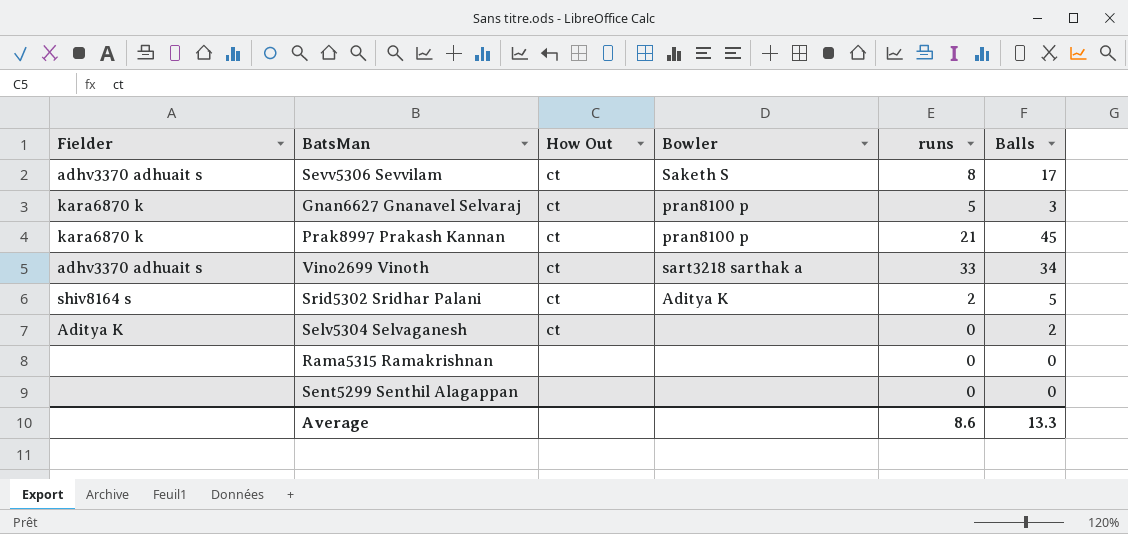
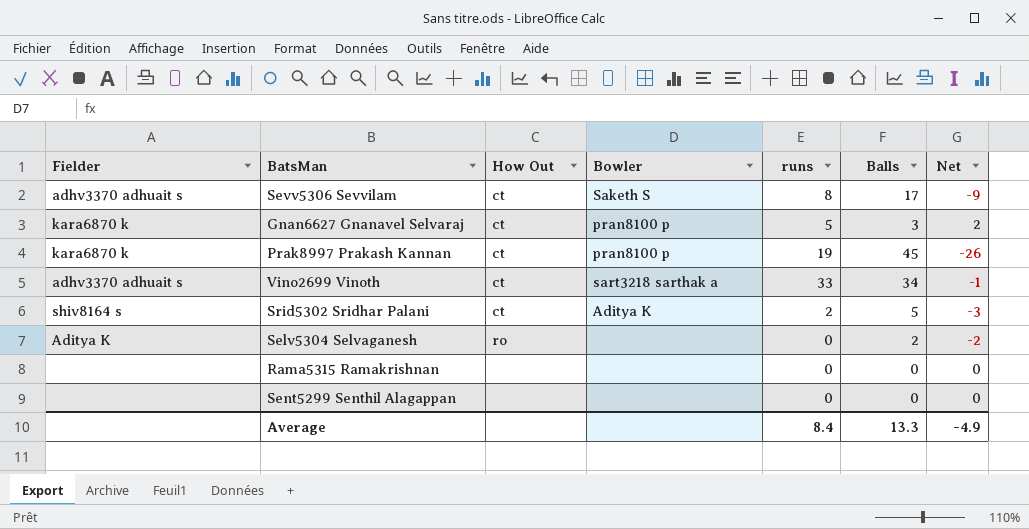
column Net | formula: none -> [runs] - [Balls]
Prak8997 Prakash Kannan | runs: 21 -> 19
Selv5304 Selvaganesh | How Out: ct -> ro
Average | runs: 8.6 -> 8.4

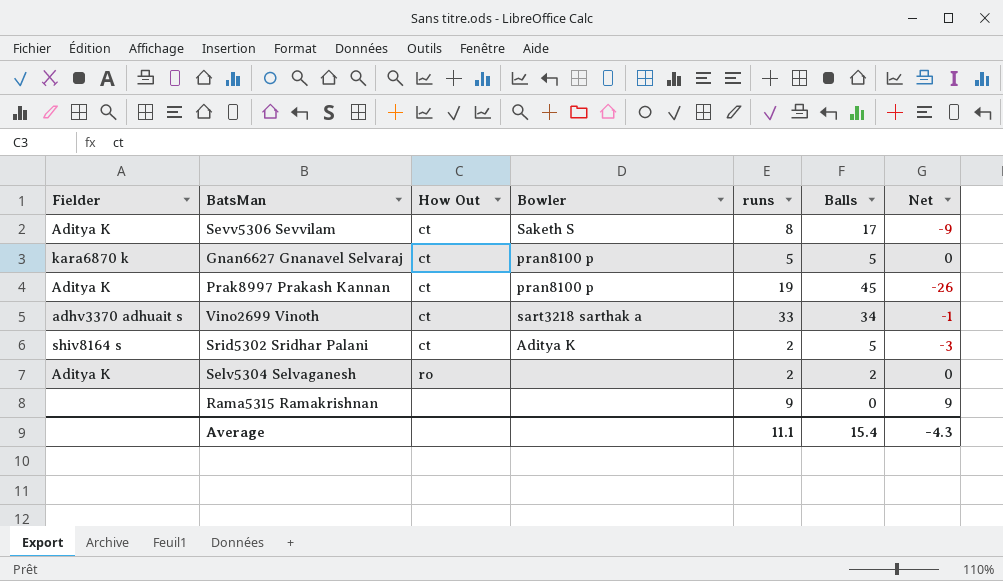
row Sent5299 Senthil Alagappan: none | none | none | 0 | 0 | 0 -> none
Sevv5306 Sevvilam | Fielder: adhv3370 adhuait s -> Aditya K
Gnan6627 Gnanavel Selvaraj | Balls: 3 -> 5
Gnan6627 Gnanavel Selvaraj | Net: 2 -> 0
Prak8997 Prakash Kannan | Fielder: kara6870 k -> Aditya K
Selv5304 Selvaganesh | runs: 0 -> 2
Selv5304 Selvaganesh | Net: -2 -> 0
Rama5315 Ramakrishnan | runs: 0 -> 9
Rama5315 Ramakrishnan | Net: 0 -> 9
Average | runs: 8.4 -> 11.1
Average | Balls: 13.3 -> 15.4
Average | Net: -4.9 -> -4.3

